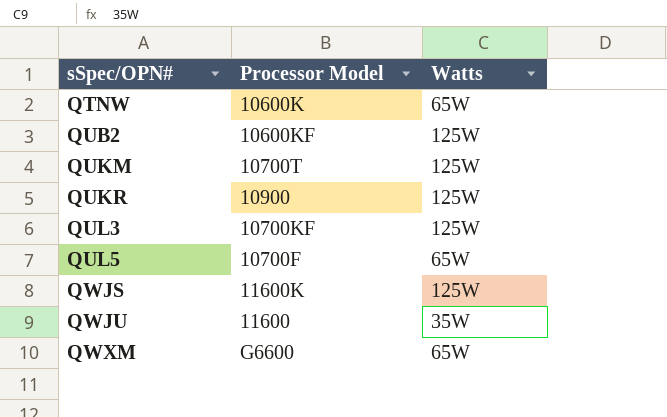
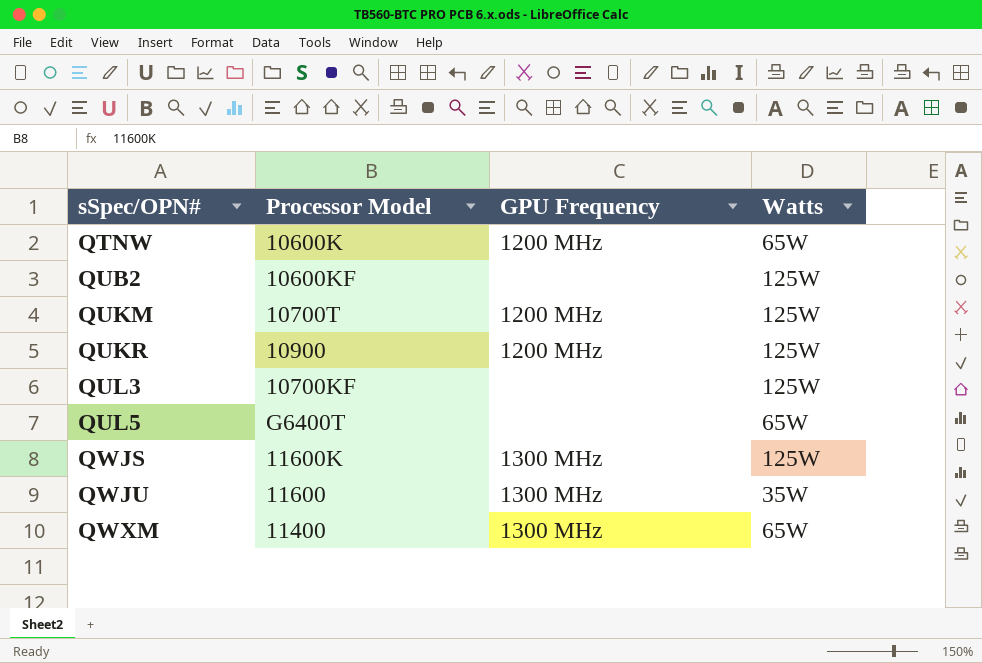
column GPU Frequency | position: none -> 3
QUL5 | Processor Model: 10700F -> G6400T
QWXM | Processor Model: G6600 -> 11400

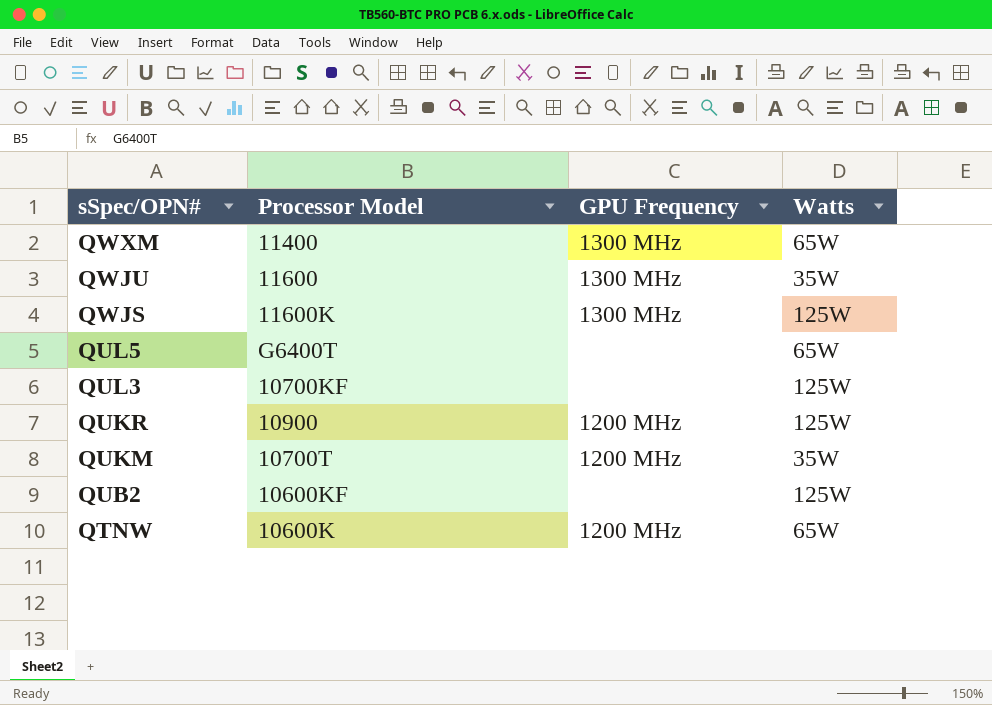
row order: sSpec/OPN# ascending -> sSpec/OPN# descending
QUKM | Watts: 125W -> 35W

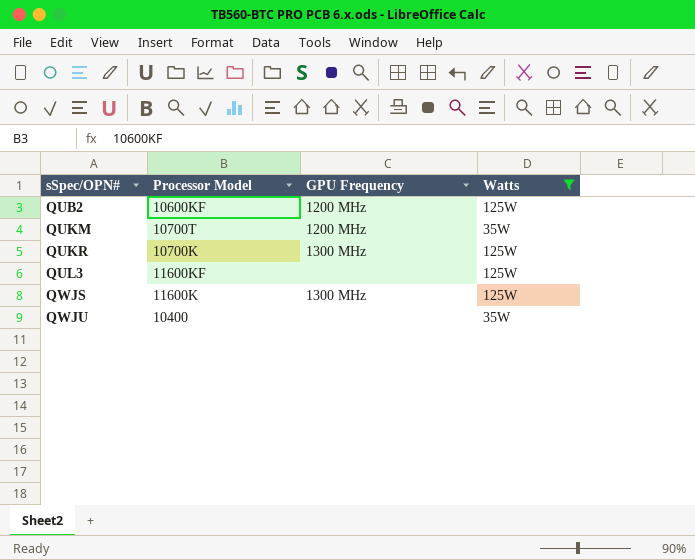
filter: none -> Watts != 65W
row order: sSpec/OPN# descending -> sSpec/OPN# ascending
QUB2 | GPU Frequency: none -> 1200 MHz
QUKR | Processor Model: 10900 -> 10700K
QUKR | GPU Frequency: 1200 MHz -> 1300 MHz
QUL3 | Processor Model: 10700KF -> 11600KF
QWJU | Processor Model: 11600 -> 10400
QWJU | GPU Frequency: 1300 MHz -> none

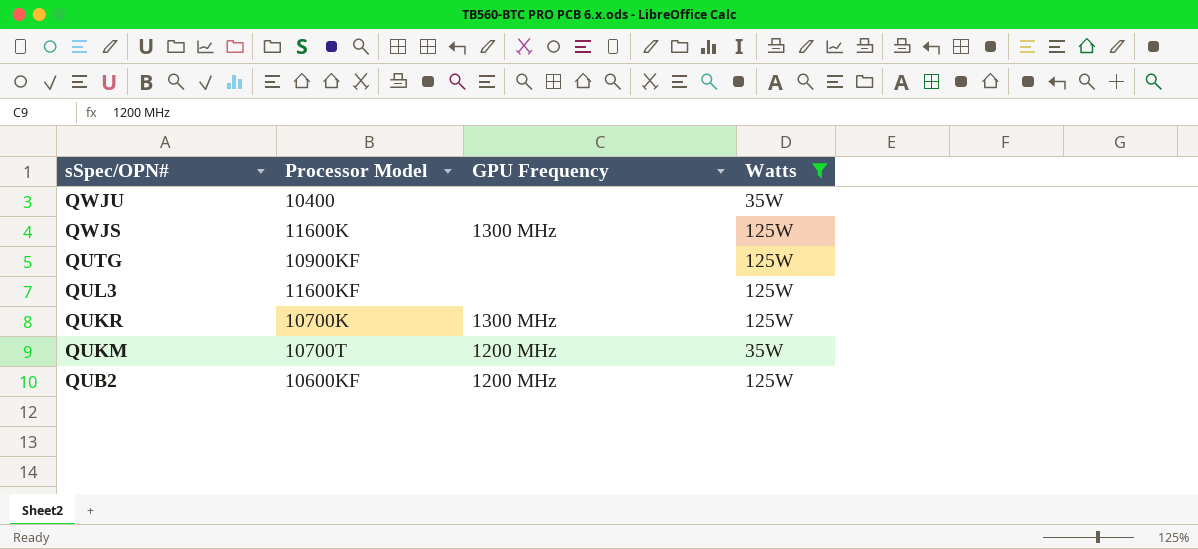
row order: sSpec/OPN# ascending -> sSpec/OPN# descending
row QUTG: none -> 10900KF | none | 125W

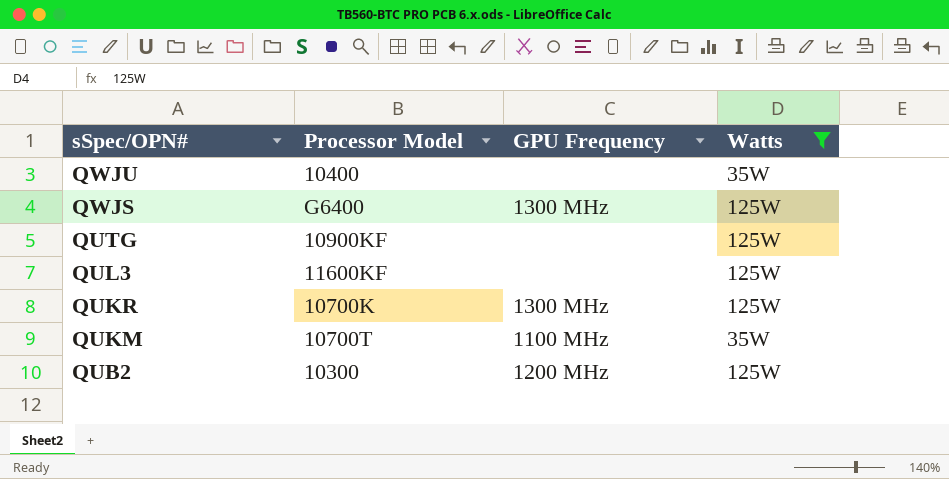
QWJS | Processor Model: 11600K -> G6400
QUKM | GPU Frequency: 1200 MHz -> 1100 MHz
QUB2 | Processor Model: 10600KF -> 10300

